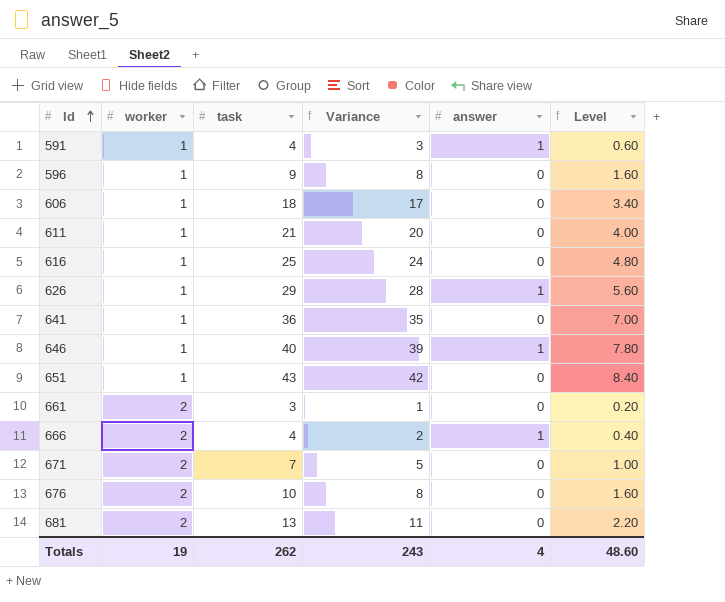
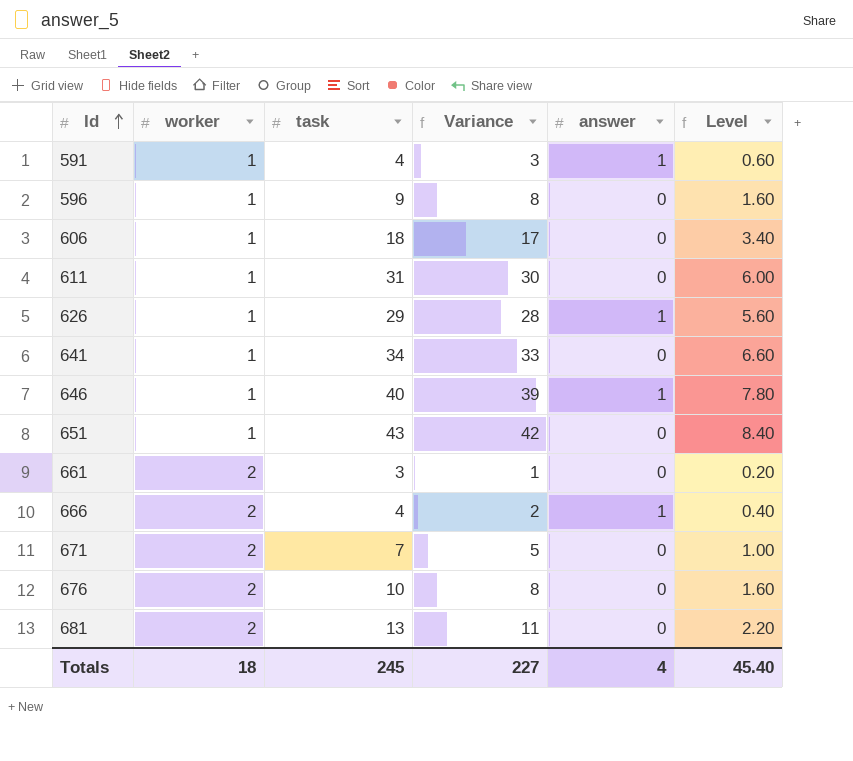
row 616: 1 | 25 | 24 | 0 | 4.80 -> none
611 | task: 21 -> 31
611 | Variance: 20 -> 30
611 | Level: 4.00 -> 6.00
641 | task: 36 -> 34
641 | Variance: 35 -> 33
641 | Level: 7.00 -> 6.60
Totals | worker: 19 -> 18
Totals | task: 262 -> 245
Totals | Variance: 243 -> 227
Totals | Level: 48.60 -> 45.40

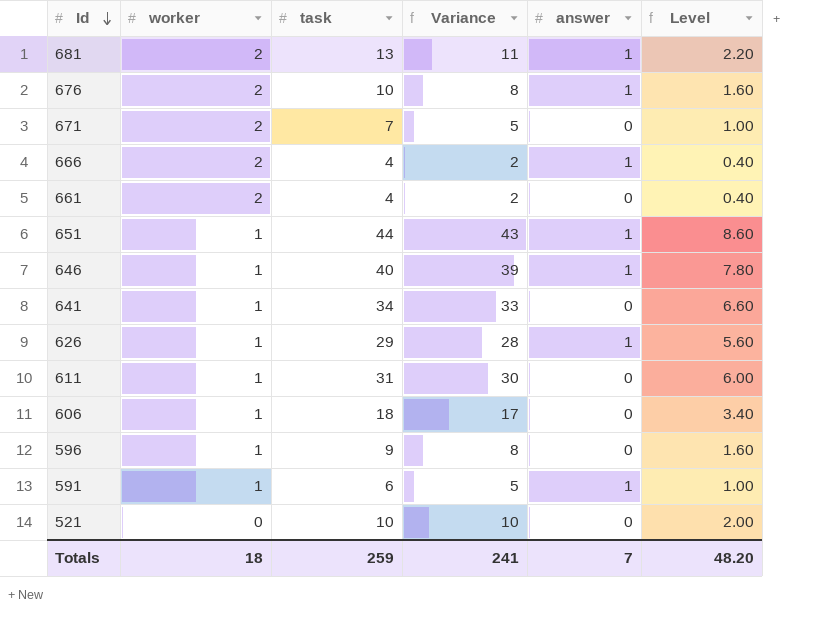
row order: Id ascending -> Id descending
681 | answer: 0 -> 1
676 | answer: 0 -> 1
661 | task: 3 -> 4
661 | Variance: 1 -> 2
661 | Level: 0.20 -> 0.40
651 | task: 43 -> 44
651 | Variance: 42 -> 43
651 | answer: 0 -> 1
651 | Level: 8.40 -> 8.60
591 | task: 4 -> 6
591 | Variance: 3 -> 5
591 | Level: 0.60 -> 1.00
row 521: none -> 0 | 10 | 10 | 0 | 2.00
Totals | task: 245 -> 259
Totals | Variance: 227 -> 241
Totals | answer: 4 -> 7
Totals | Level: 45.40 -> 48.20

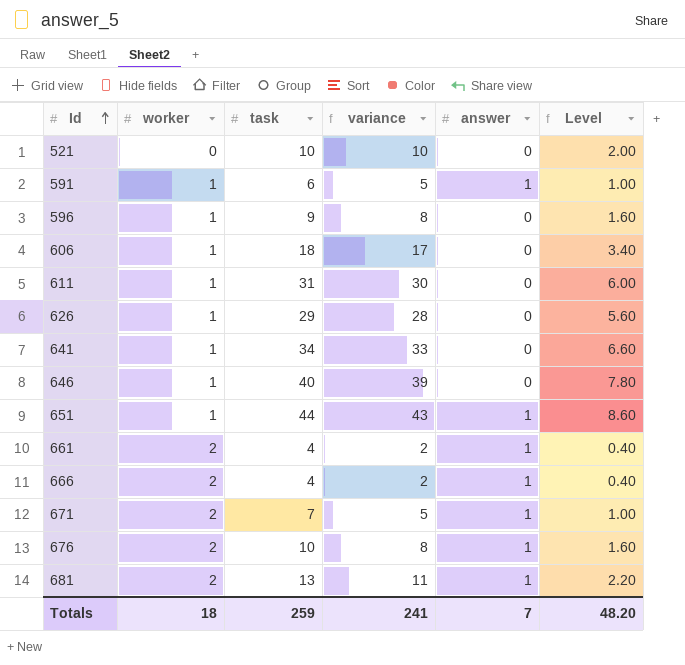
row order: Id descending -> Id ascending
column name: Variance -> variance
626 | answer: 1 -> 0
646 | answer: 1 -> 0
661 | answer: 0 -> 1
671 | answer: 0 -> 1

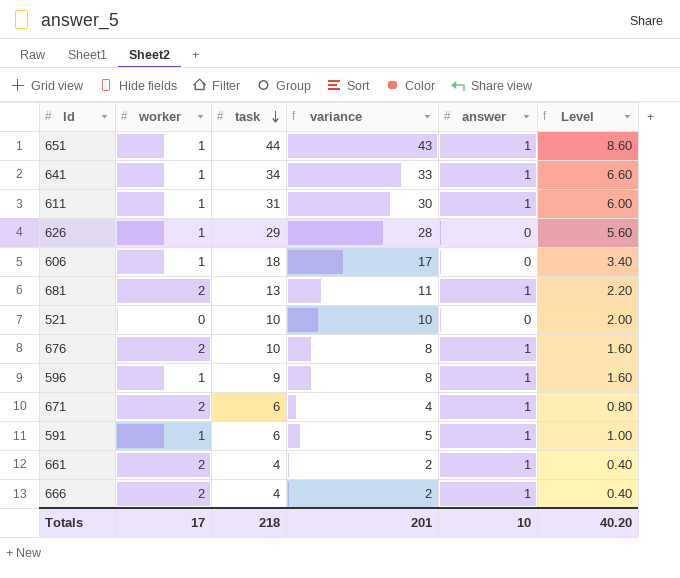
row order: Id ascending -> task descending
row 646: 1 | 40 | 39 | 0 | 7.80 -> none
641 | answer: 0 -> 1
611 | answer: 0 -> 1
596 | answer: 0 -> 1
671 | task: 7 -> 6
671 | variance: 5 -> 4
671 | Level: 1.00 -> 0.80
Totals | worker: 18 -> 17
Totals | task: 259 -> 218
Totals | variance: 241 -> 201
Totals | answer: 7 -> 10
Totals | Level: 48.20 -> 40.20

